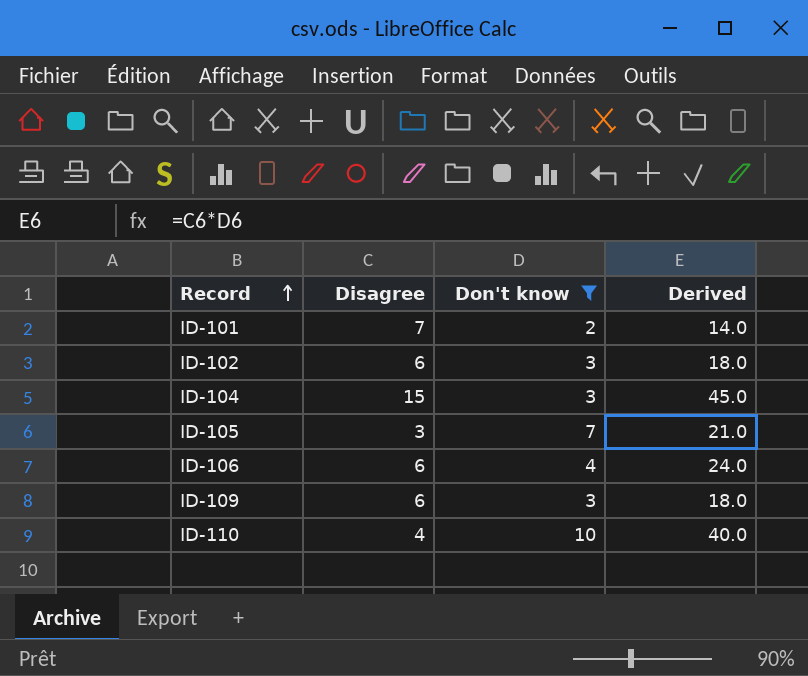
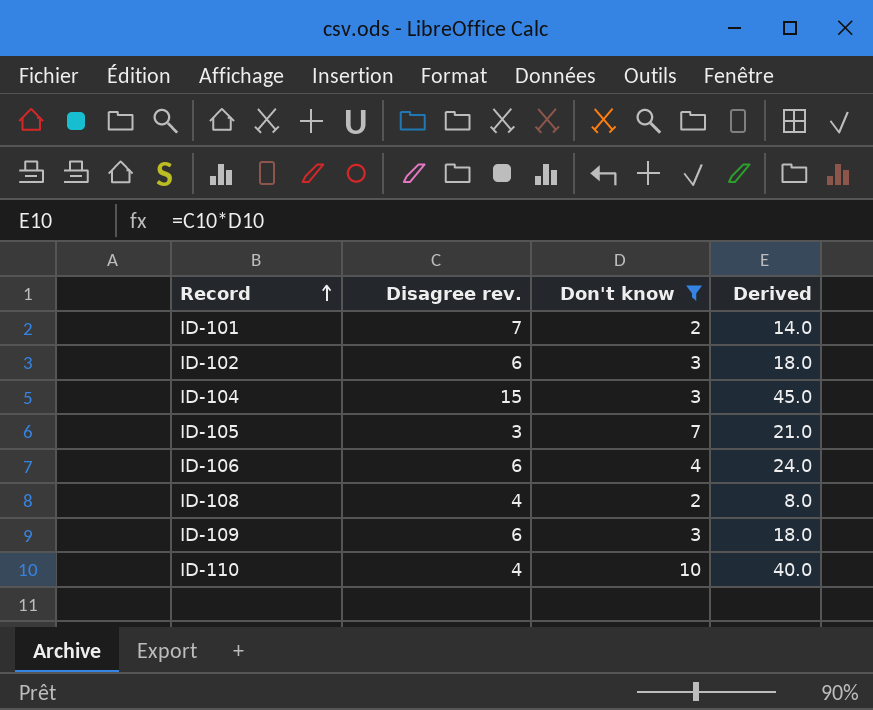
column name: Disagree -> Disagree rev.
row ID-108: none -> 4 | 2 | 8.0

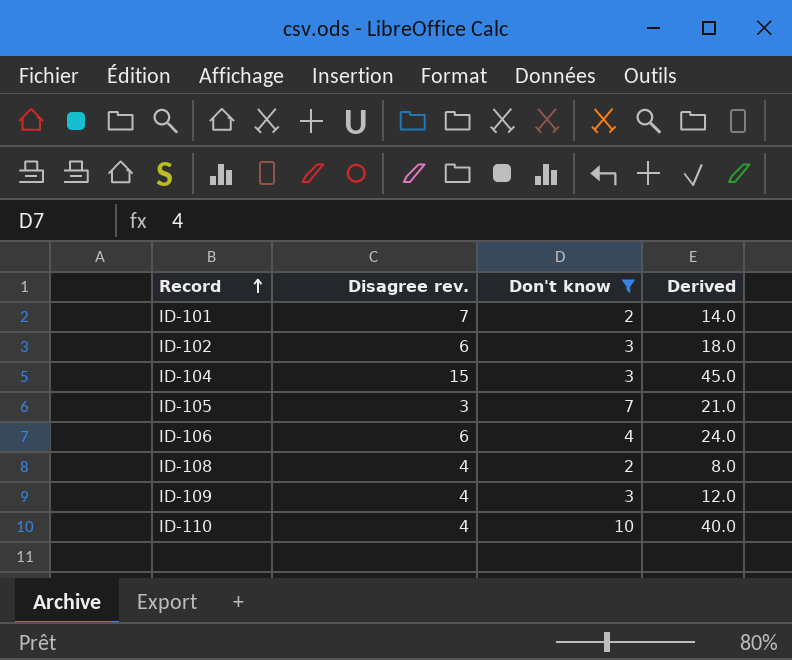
ID-109 | Disagree rev.: 6 -> 4
ID-109 | Derived: 18.0 -> 12.0

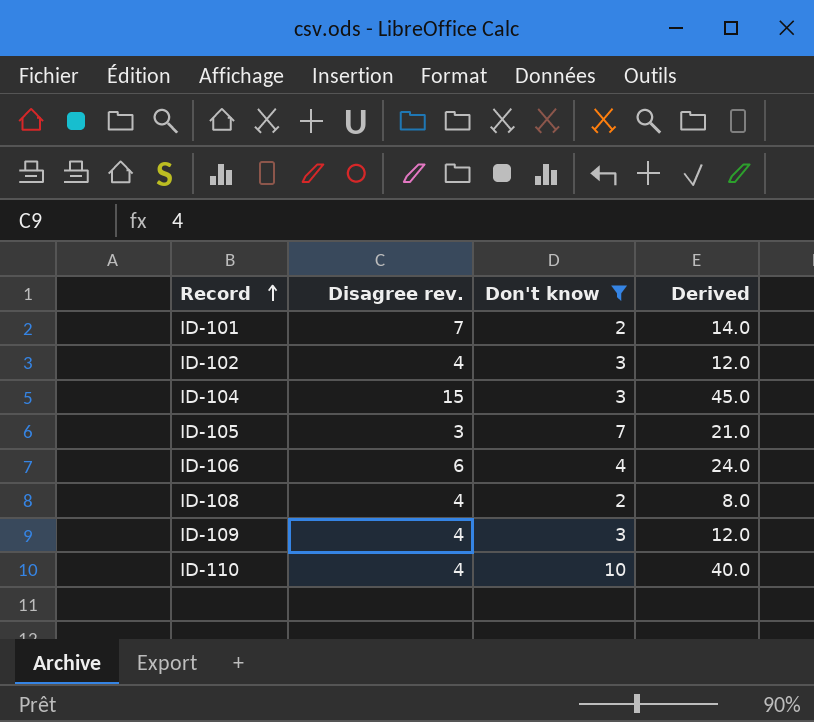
ID-102 | Disagree rev.: 6 -> 4
ID-102 | Derived: 18.0 -> 12.0

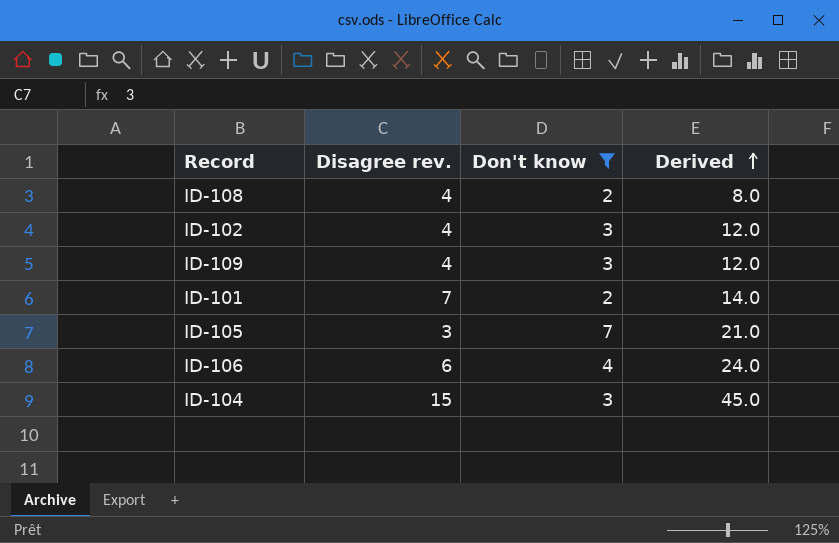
row order: Record ascending -> Derived ascending
row ID-110: 4 | 10 | 40.0 -> none

